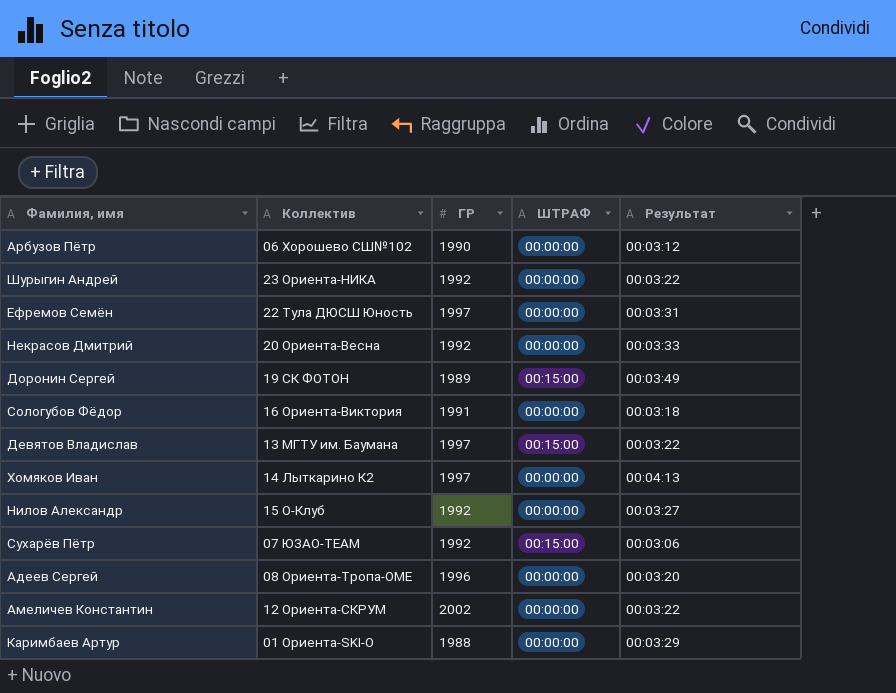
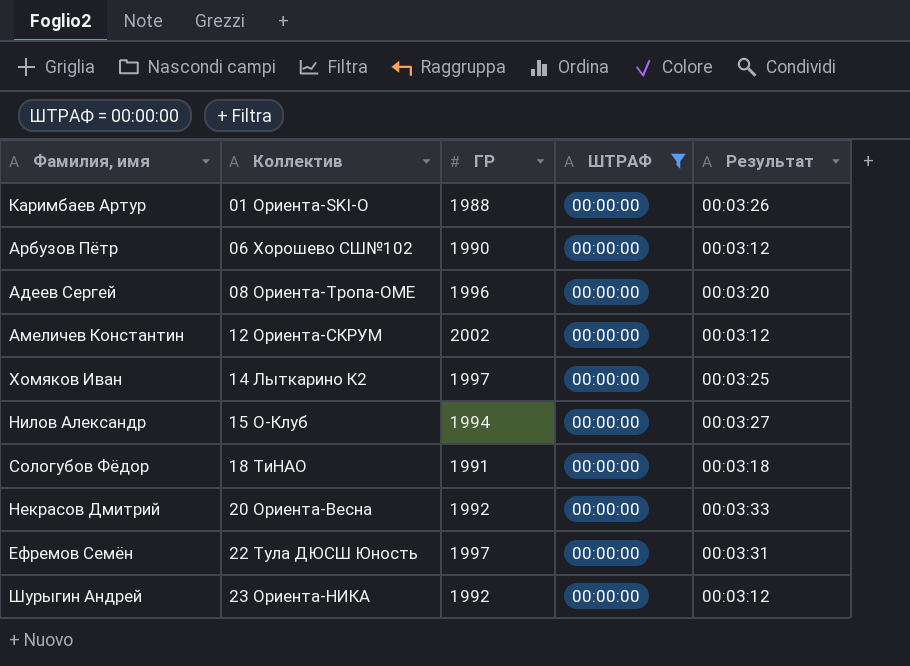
filter: none -> ШТРАФ = 00:00:00
row order: none -> Коллектив ascending
Каримбаев Артур | Результат: 00:03:29 -> 00:03:26
Амеличев Константин | Результат: 00:03:22 -> 00:03:12
Хомяков Иван | Результат: 00:04:13 -> 00:03:25
Нилов Александр | ГР: 1992 -> 1994
Сологубов Фёдор | Коллектив: 16 Ориента-Виктория -> 18 ТиНАО
Шурыгин Андрей | Результат: 00:03:22 -> 00:03:12

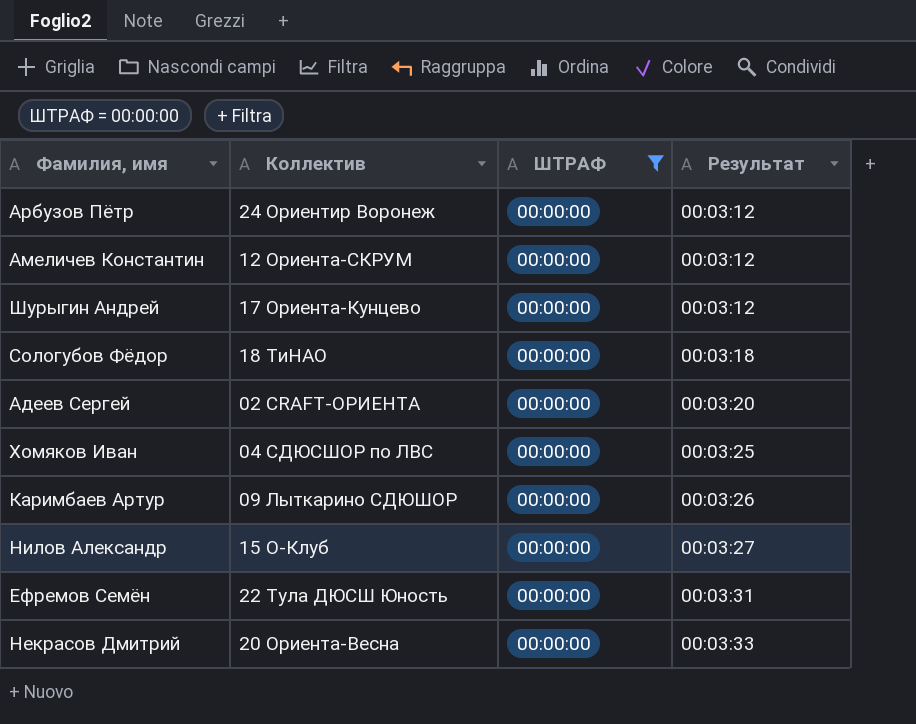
row order: Коллектив ascending -> Результат ascending
column ГР | position: 3 -> none
Арбузов Пётр | Коллектив: 06 Хорошево СШ№102 -> 24 Ориентир Воронеж
Шурыгин Андрей | Коллектив: 23 Ориента-НИКА -> 17 Ориента-Кунцево
Адеев Сергей | Коллектив: 08 Ориента-Тропа-ОМЕ -> 02 CRAFT-ОРИЕНТА
Хомяков Иван | Коллектив: 14 Лыткарино К2 -> 04 СДЮСШОР по ЛВС
Каримбаев Артур | Коллектив: 01 Ориента-SKI-O -> 09 Лыткарино СДЮШОР

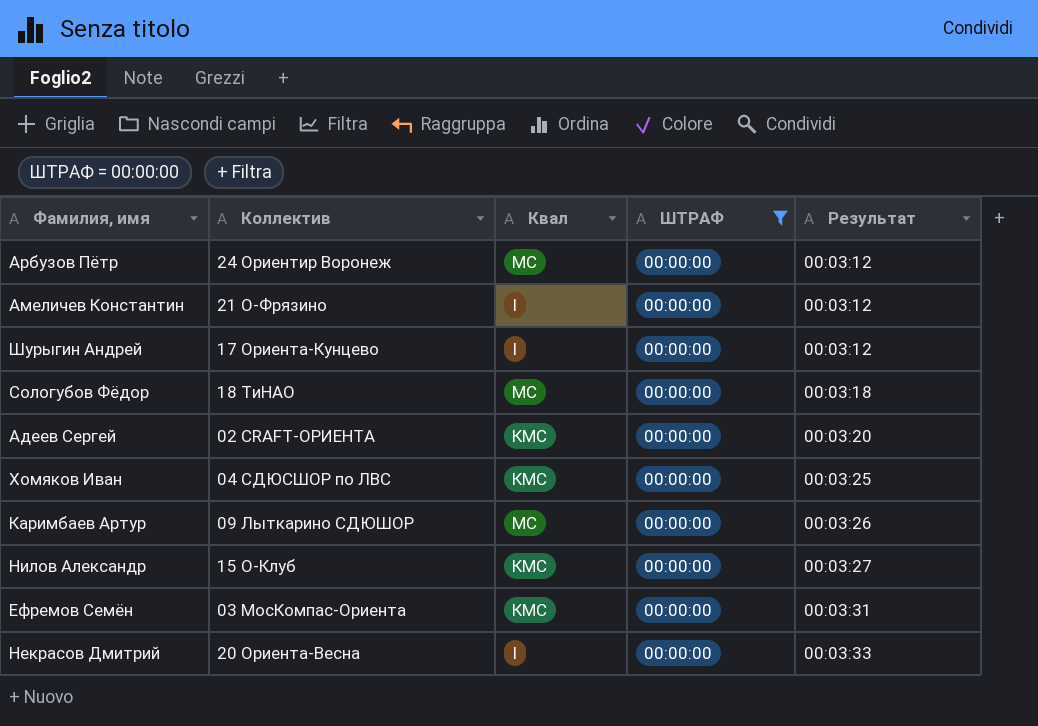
column Квал | position: none -> 3
Амеличев Константин | Коллектив: 12 Ориента-СКРУМ -> 21 О-Фрязино
Ефремов Семён | Коллектив: 22 Тула ДЮСШ Юность -> 03 МосКомпас-Ориента

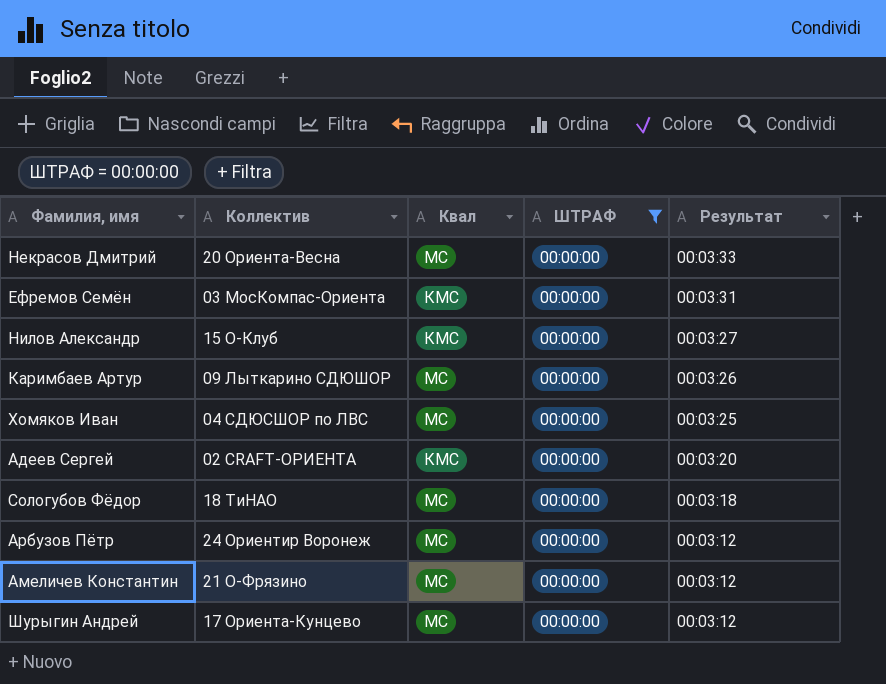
row order: Результат ascending -> Результат descending
Некрасов Дмитрий | Квал: I -> МС
Хомяков Иван | Квал: КМС -> МС
Амеличев Константин | Квал: I -> МС
Шурыгин Андрей | Квал: I -> МС

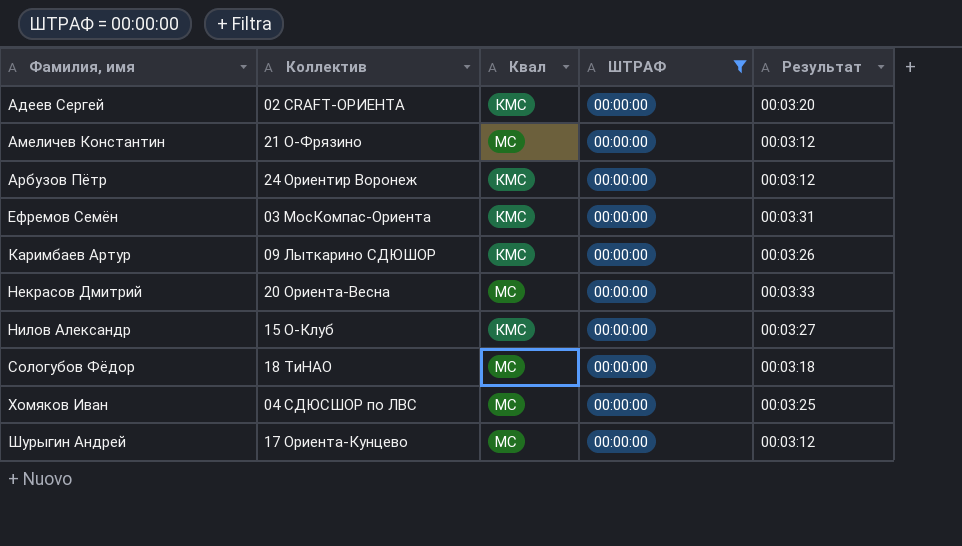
row order: Результат descending -> Фамилия, имя ascending
Арбузов Пётр | Квал: МС -> КМС
Каримбаев Артур | Квал: МС -> КМС

